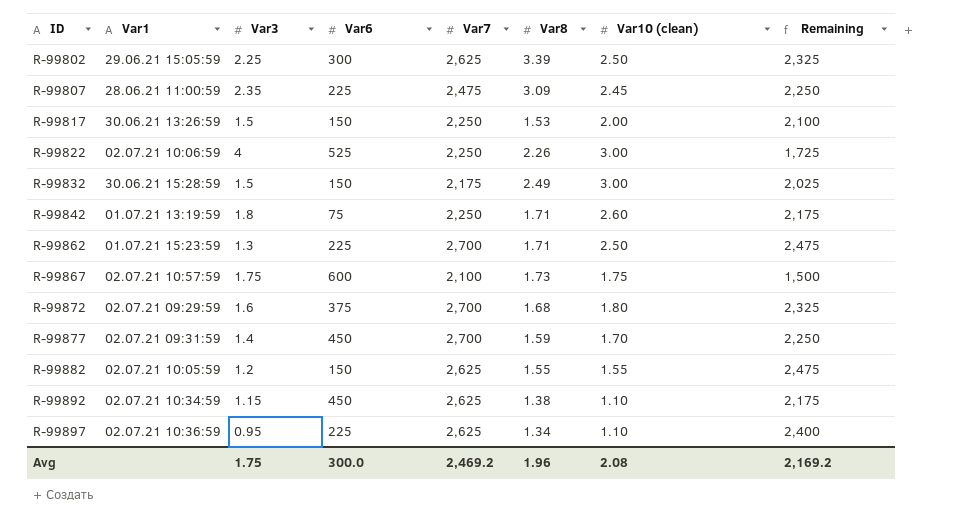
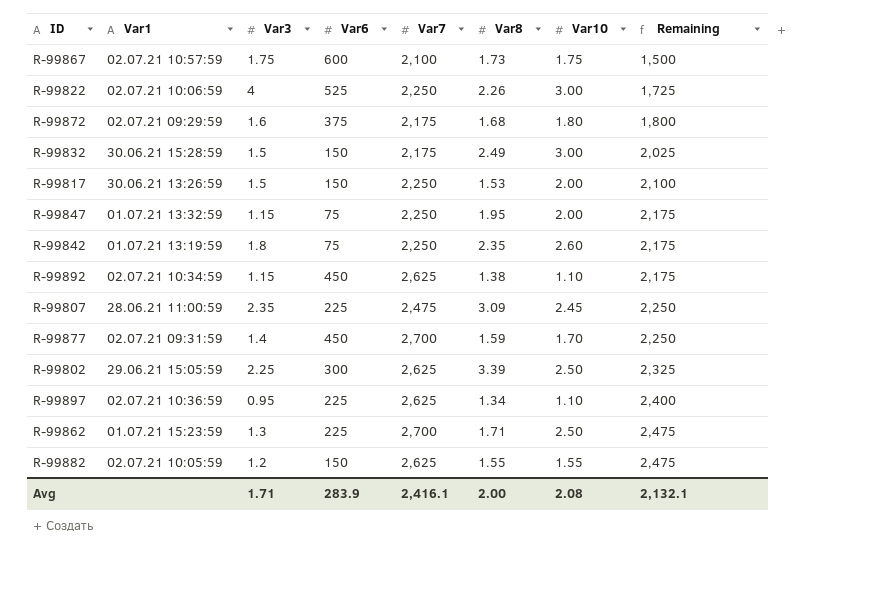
row order: ID ascending -> Remaining ascending
column name: Var10 (clean) -> Var10
R-99872 | Var7: 2,700 -> 2,175
R-99872 | Remaining: 2,325 -> 1,800
row R-99847: none -> 01.07.21 13:32:59 | 1.15 | 75 | 2,250 | 1.95 | 2.00 | 2,175
R-99842 | Var8: 1.71 -> 2.35
Avg | Var3: 1.75 -> 1.71
Avg | Var6: 300.0 -> 283.9
Avg | Var7: 2,469.2 -> 2,416.1
Avg | Var8: 1.96 -> 2.00
Avg | Remaining: 2,169.2 -> 2,132.1

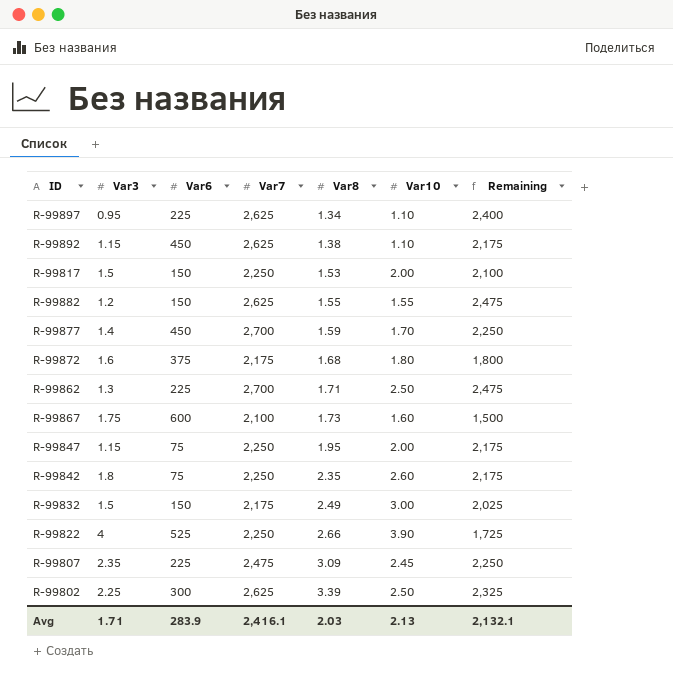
row order: Remaining ascending -> Var8 ascending
column Var1 | position: 2 -> none
R-99867 | Var10: 1.75 -> 1.60
R-99822 | Var8: 2.26 -> 2.66
R-99822 | Var10: 3.00 -> 3.90
Avg | Var8: 2.00 -> 2.03
Avg | Var10: 2.08 -> 2.13

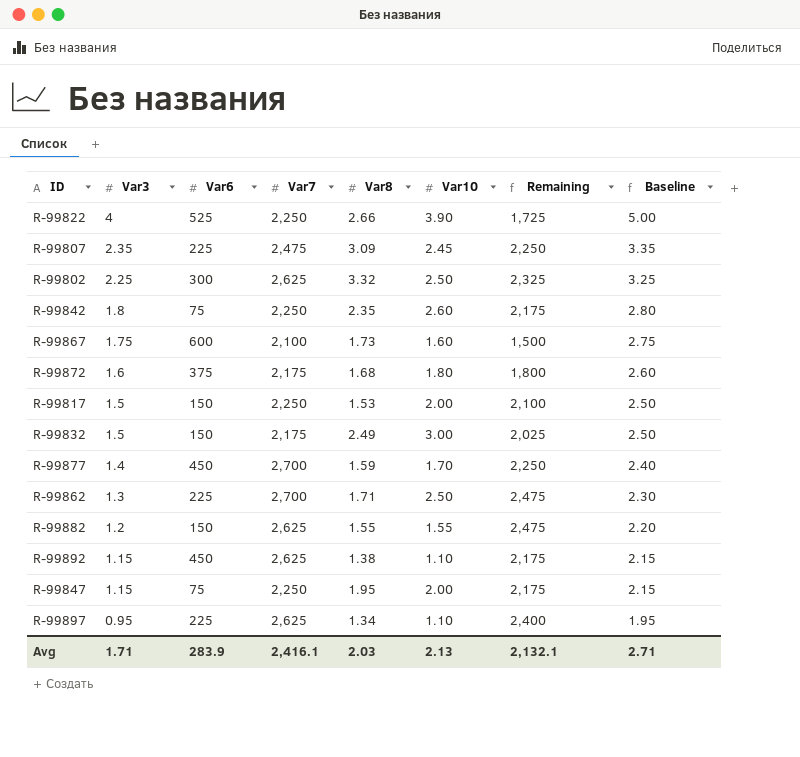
row order: Var8 ascending -> Var3 descending
column Baseline | formula: none -> [Var3] + 1
R-99802 | Var8: 3.39 -> 3.32

